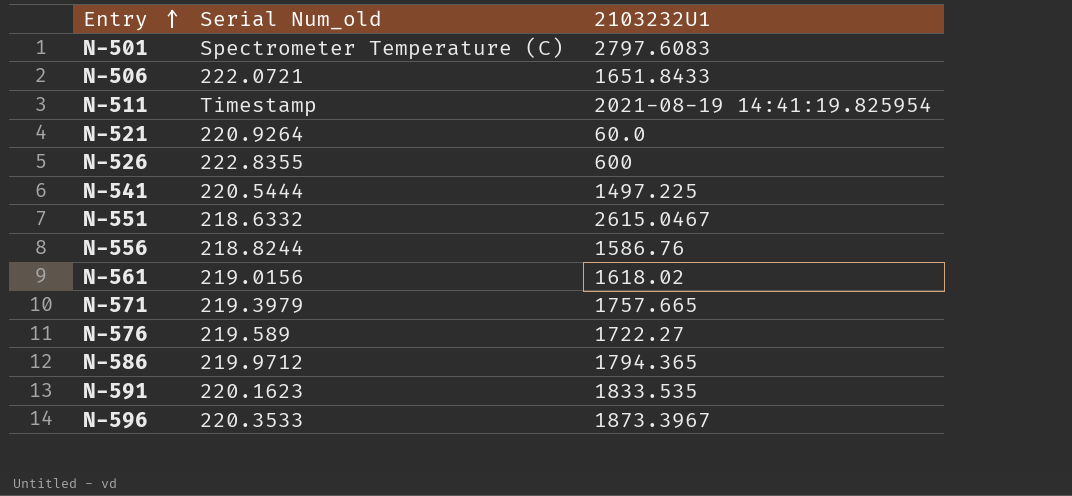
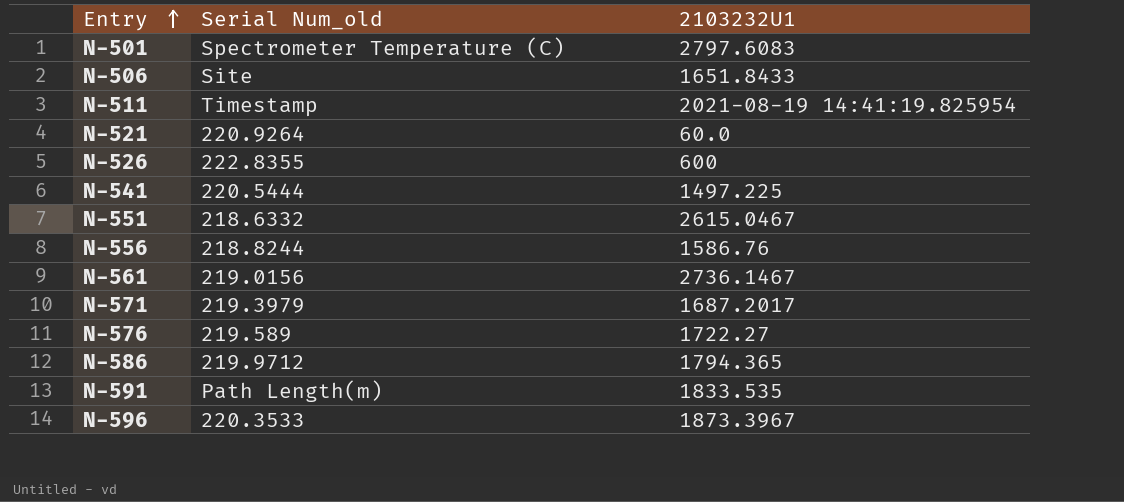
N-506 | Serial Num_old: 222.0721 -> Site
N-561 | 2103232U1: 1618.02 -> 2736.1467
N-571 | 2103232U1: 1757.665 -> 1687.2017
N-591 | Serial Num_old: 220.1623 -> Path Length(m)

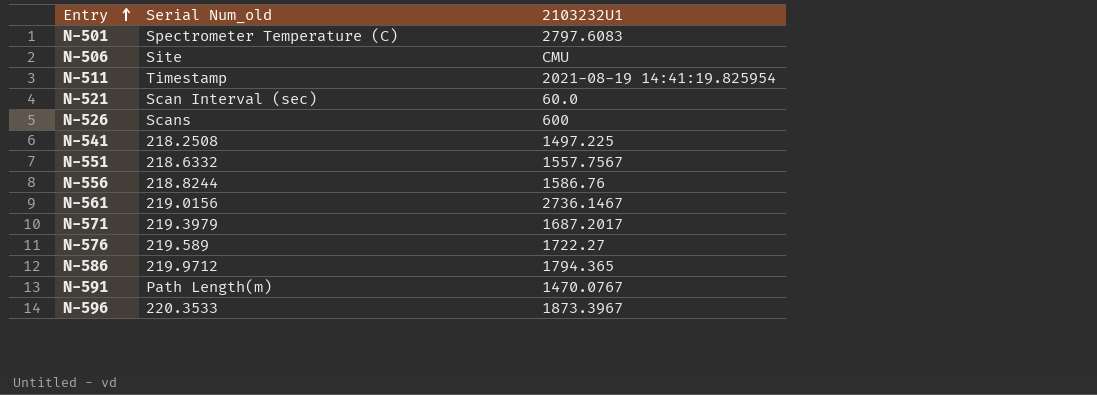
N-506 | 2103232U1: 1651.8433 -> CMU
N-521 | Serial Num_old: 220.9264 -> Scan Interval (sec)
N-526 | Serial Num_old: 222.8355 -> Scans
N-541 | Serial Num_old: 220.5444 -> 218.2508
N-551 | 2103232U1: 2615.0467 -> 1557.7567
N-591 | 2103232U1: 1833.535 -> 1470.0767

